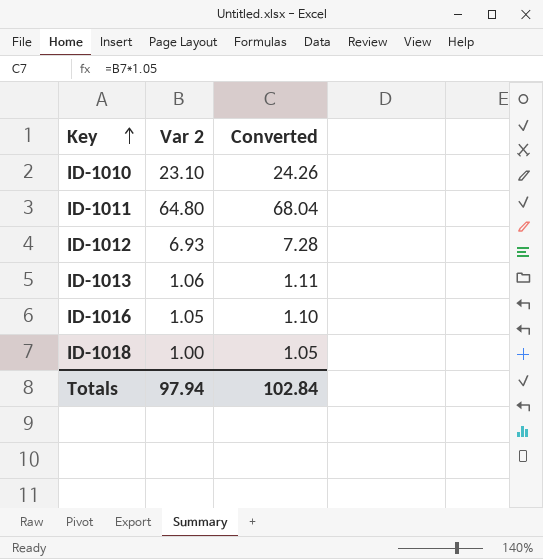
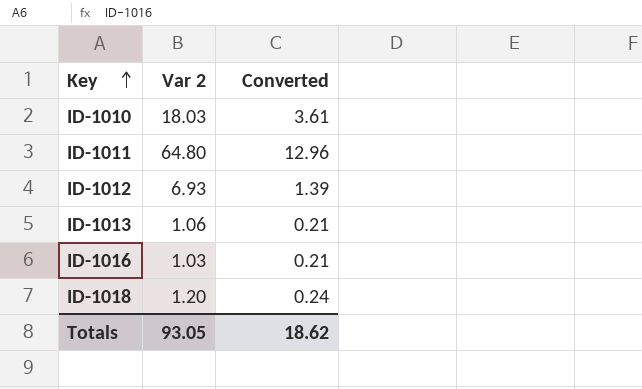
column Converted | formula: [Var 2] * 1.05 -> [Var 2] * 0.2
ID-1010 | Var 2: 23.10 -> 18.03
ID-1016 | Var 2: 1.05 -> 1.03
ID-1018 | Var 2: 1.00 -> 1.20
Totals | Var 2: 97.94 -> 93.05
Totals | Converted: 102.84 -> 18.62

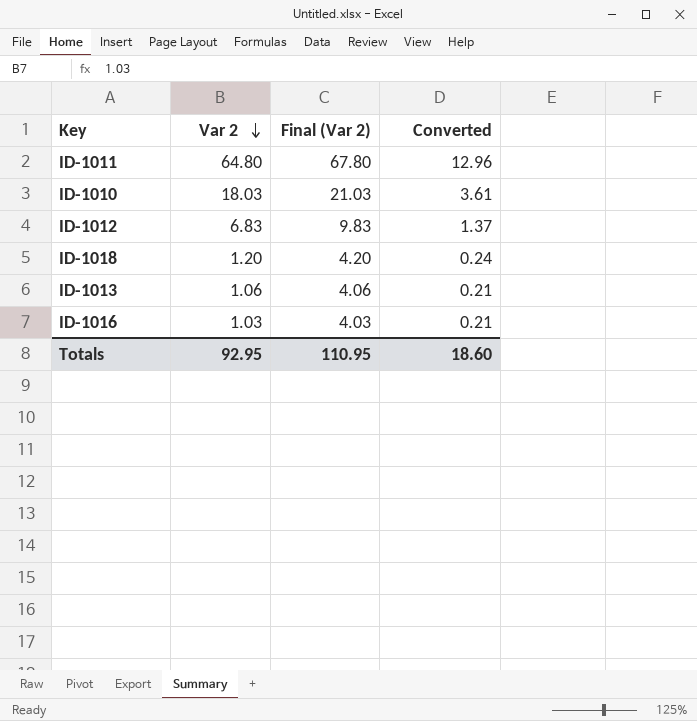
row order: Key ascending -> Var 2 descending
column Final (Var 2) | formula: none -> [Var 2] + 3
ID-1012 | Var 2: 6.93 -> 6.83
ID-1012 | Converted: 1.39 -> 1.37
Totals | Var 2: 93.05 -> 92.95
Totals | Converted: 18.62 -> 18.60

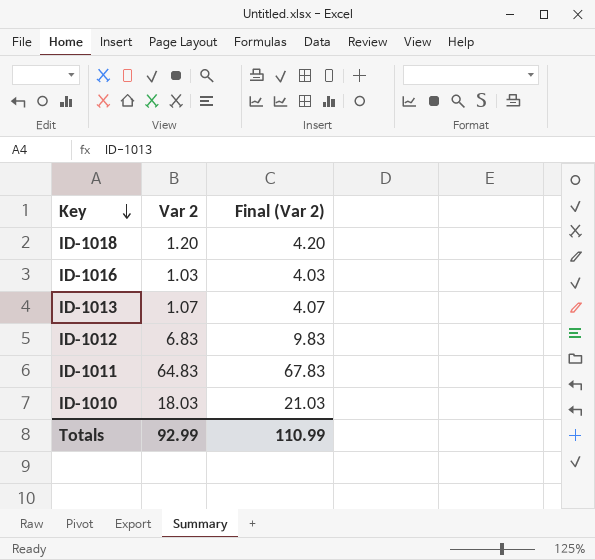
row order: Var 2 descending -> Key descending
column Converted | formula: [Var 2] * 0.2 -> none
ID-1013 | Var 2: 1.06 -> 1.07
ID-1013 | Final (Var 2): 4.06 -> 4.07
ID-1011 | Var 2: 64.80 -> 64.83
ID-1011 | Final (Var 2): 67.80 -> 67.83
Totals | Var 2: 92.95 -> 92.99
Totals | Final (Var 2): 110.95 -> 110.99

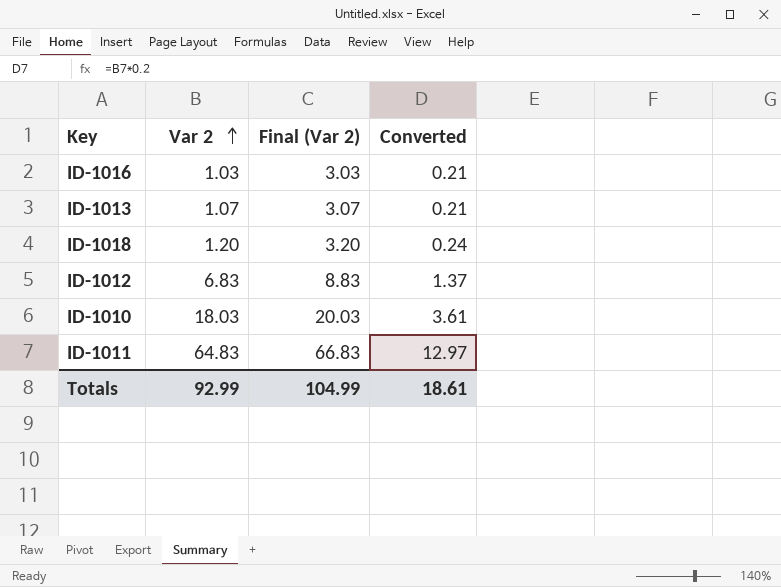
row order: Key descending -> Var 2 ascending
column Final (Var 2) | formula: [Var 2] + 3 -> [Var 2] + 2
column Converted | formula: none -> [Var 2] * 0.2
Totals | Final (Var 2): 110.99 -> 104.99

